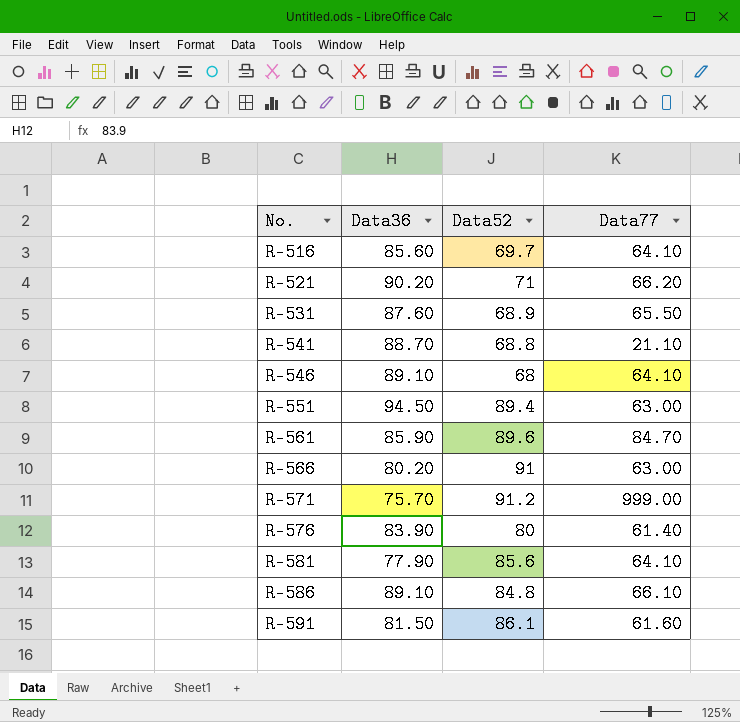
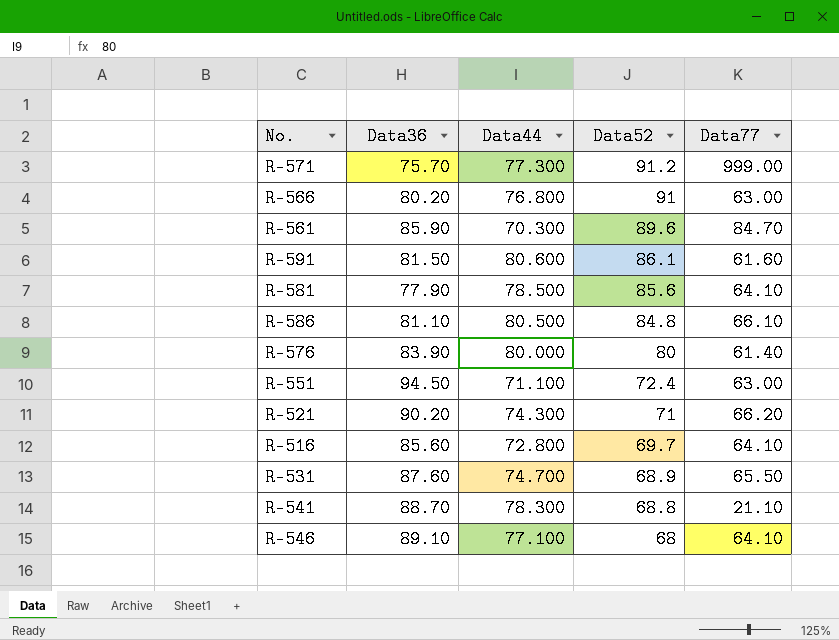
row order: No. ascending -> Data52 descending
column Data44 | position: none -> 3
R-586 | Data36: 89.10 -> 81.10
R-551 | Data52: 89.4 -> 72.4

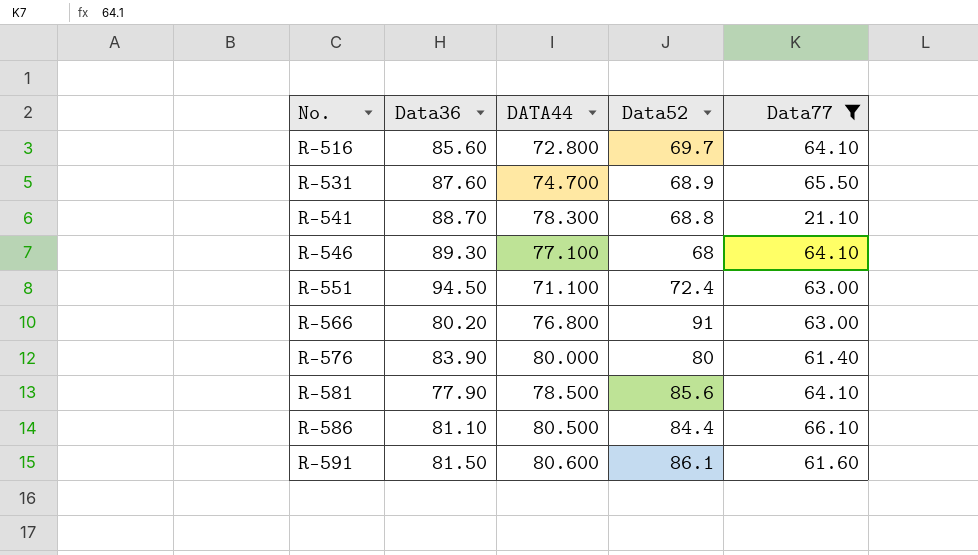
filter: none -> Data77 <= 66.10
row order: Data52 descending -> No. ascending
column name: Data44 -> DATA44
R-546 | Data36: 89.10 -> 89.30
R-586 | Data52: 84.8 -> 84.4

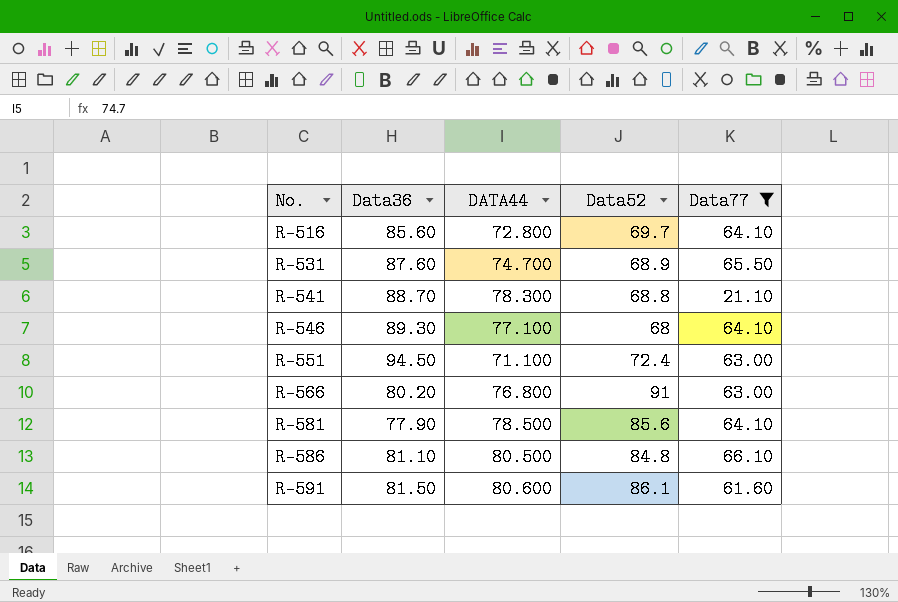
row R-576: 83.90 | 80.000 | 80 | 61.40 -> none
R-586 | Data52: 84.4 -> 84.8

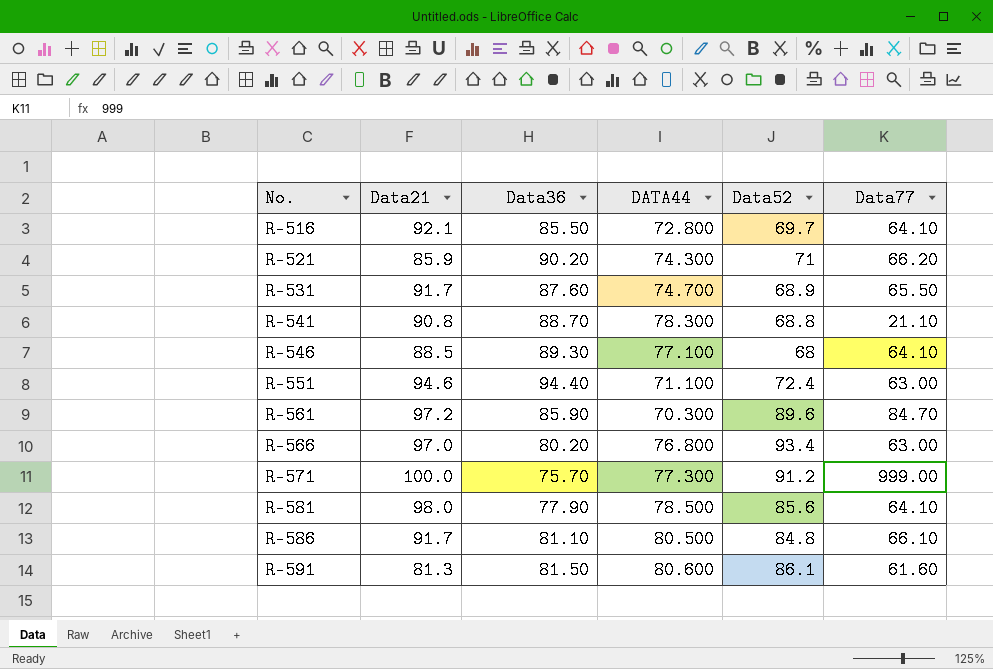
filter: Data77 <= 66.10 -> none
column Data21 | position: none -> 2
R-516 | Data36: 85.60 -> 85.50
R-551 | Data36: 94.50 -> 94.40
R-566 | Data52: 91 -> 93.4

